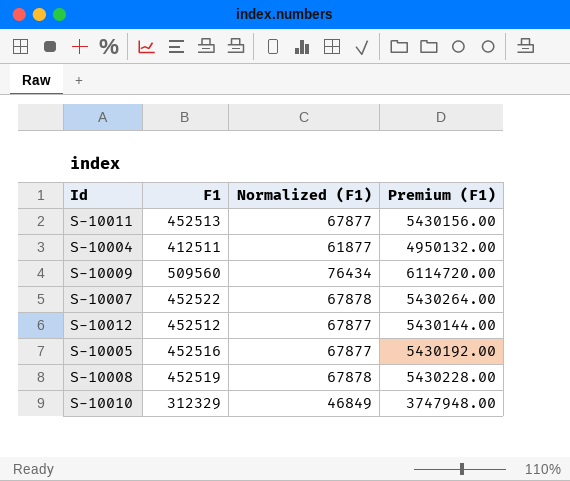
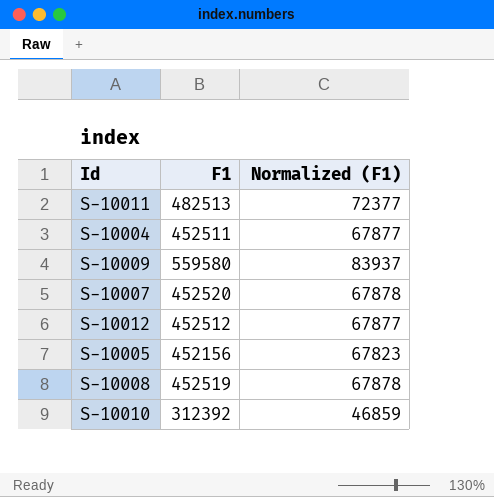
column Premium (F1) | formula: [F1] * 12 -> none
S-10011 | F1: 452513 -> 482513
S-10011 | Normalized (F1): 67877 -> 72377
S-10004 | F1: 412511 -> 452511
S-10004 | Normalized (F1): 61877 -> 67877
S-10009 | F1: 509560 -> 559580
S-10009 | Normalized (F1): 76434 -> 83937
S-10007 | F1: 452522 -> 452520
S-10005 | F1: 452516 -> 452156
S-10005 | Normalized (F1): 67877 -> 67823
S-10010 | F1: 312329 -> 312392
S-10010 | Normalized (F1): 46849 -> 46859

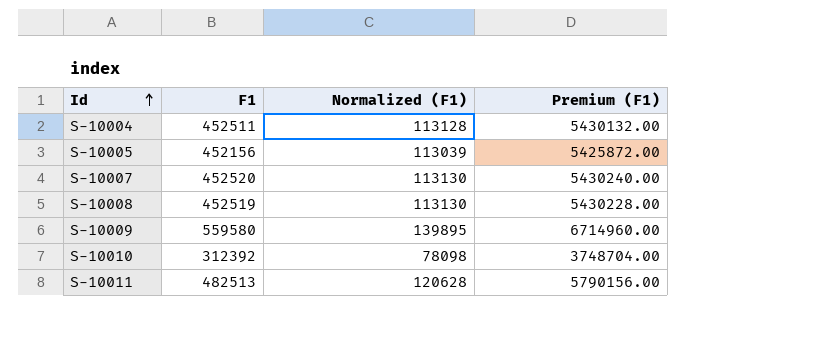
row order: none -> Id ascending
column Normalized (F1) | formula: [F1] * 0.15 -> [F1] * 0.25
column Premium (F1) | formula: none -> [F1] * 12
row S-10012: 452512 | 67877 -> none

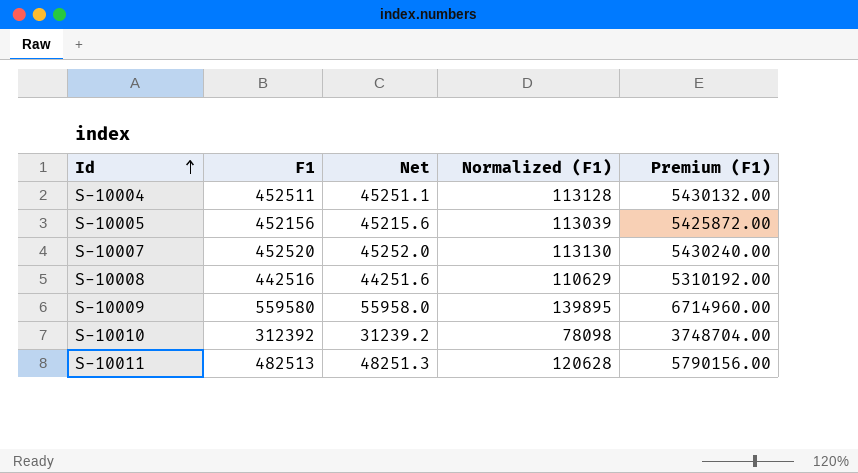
column Net | formula: none -> [F1] * 0.1
S-10008 | F1: 452519 -> 442516
S-10008 | Normalized (F1): 113130 -> 110629
S-10008 | Premium (F1): 5430228.00 -> 5310192.00

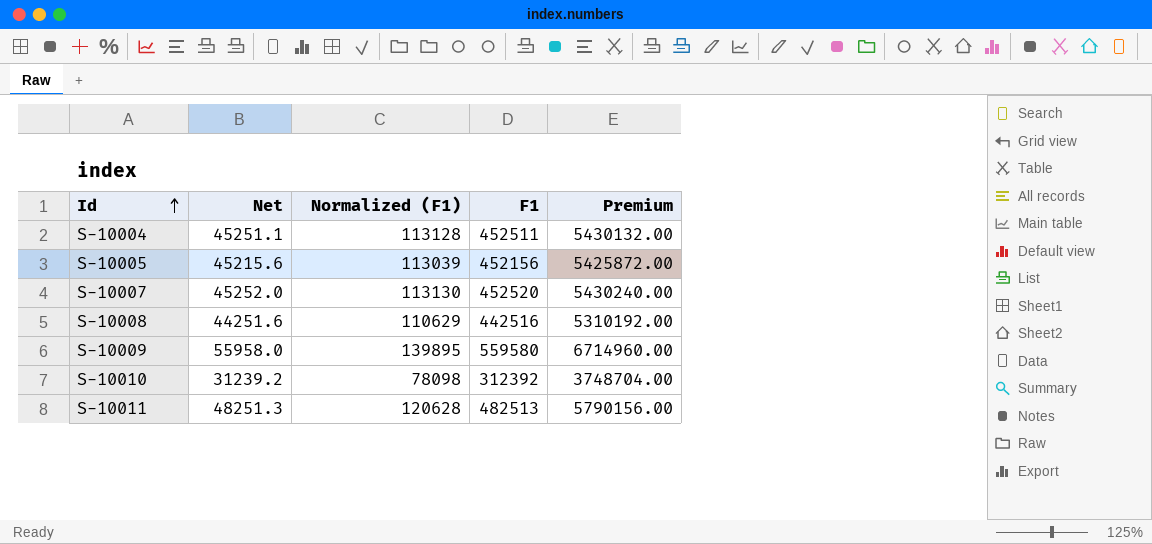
column F1 | position: 2 -> 4
column name: Premium (F1) -> Premium

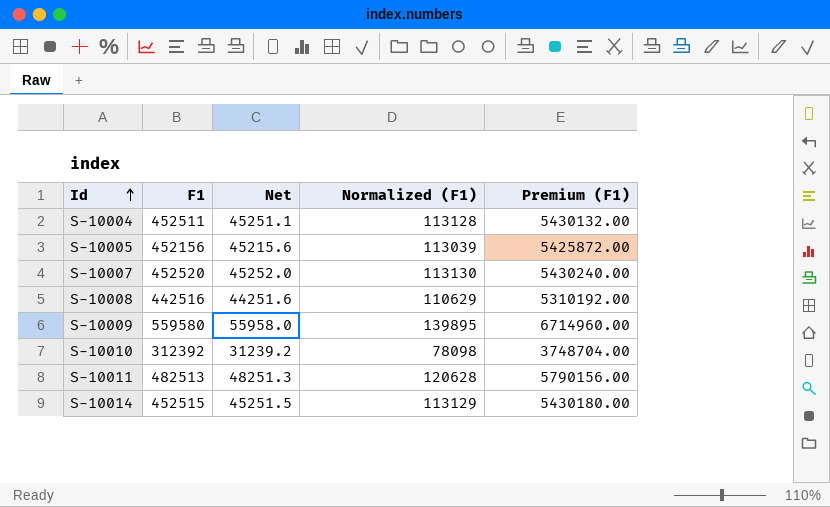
column F1 | position: 4 -> 2
column name: Premium -> Premium (F1)
row S-10014: none -> 452515 | 45251.5 | 113129 | 5430180.00

